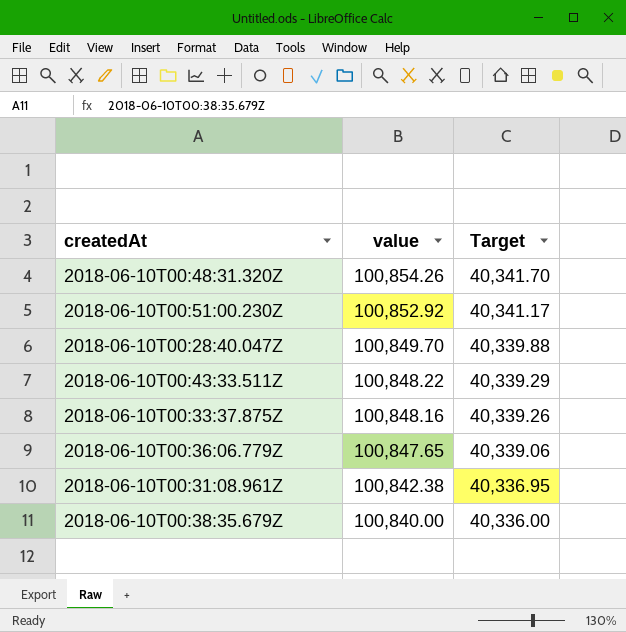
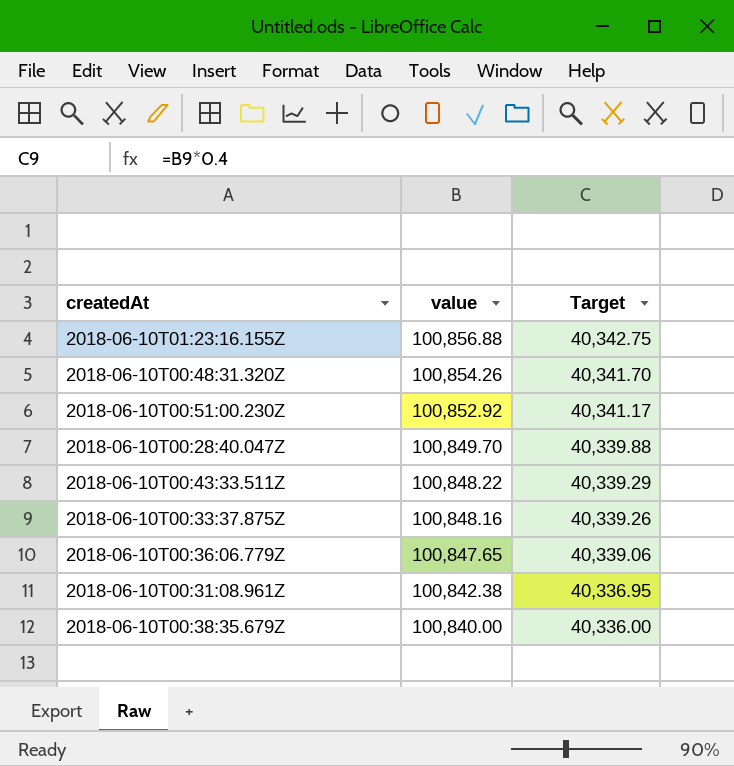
row 2018-06-10T01:23:16.155Z: none -> 100,856.88 | 40,342.75

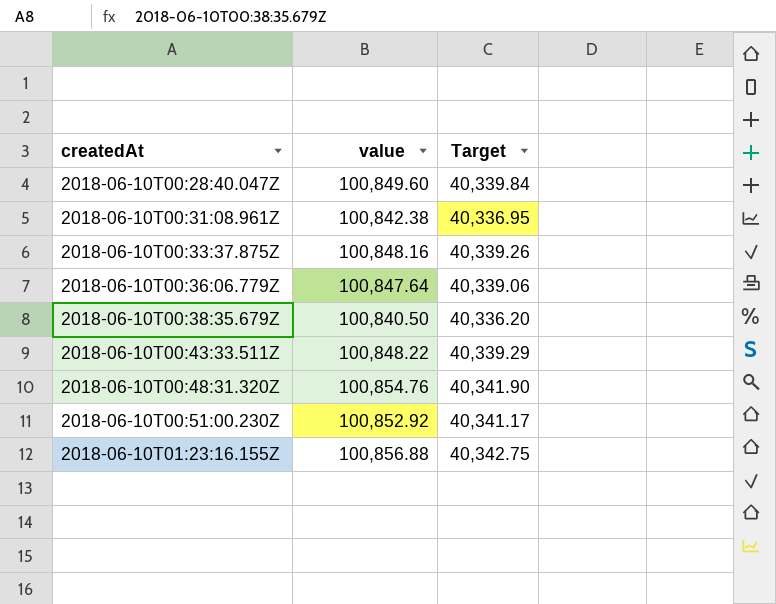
row order: value descending -> createdAt ascending
2018-06-10T00:28:40.047Z | value: 100,849.70 -> 100,849.60
2018-06-10T00:28:40.047Z | Target: 40,339.88 -> 40,339.84
2018-06-10T00:36:06.779Z | value: 100,847.65 -> 100,847.64
2018-06-10T00:38:35.679Z | value: 100,840.00 -> 100,840.50
2018-06-10T00:38:35.679Z | Target: 40,336.00 -> 40,336.20
2018-06-10T00:48:31.320Z | value: 100,854.26 -> 100,854.76
2018-06-10T00:48:31.320Z | Target: 40,341.70 -> 40,341.90

